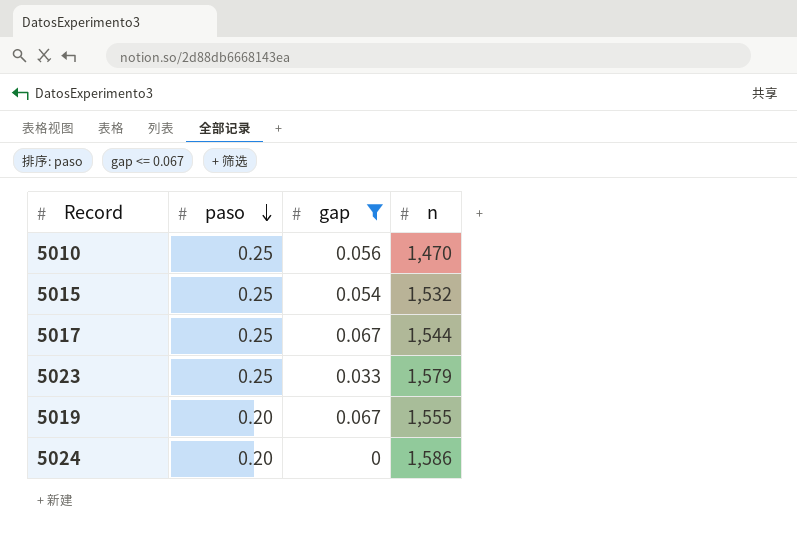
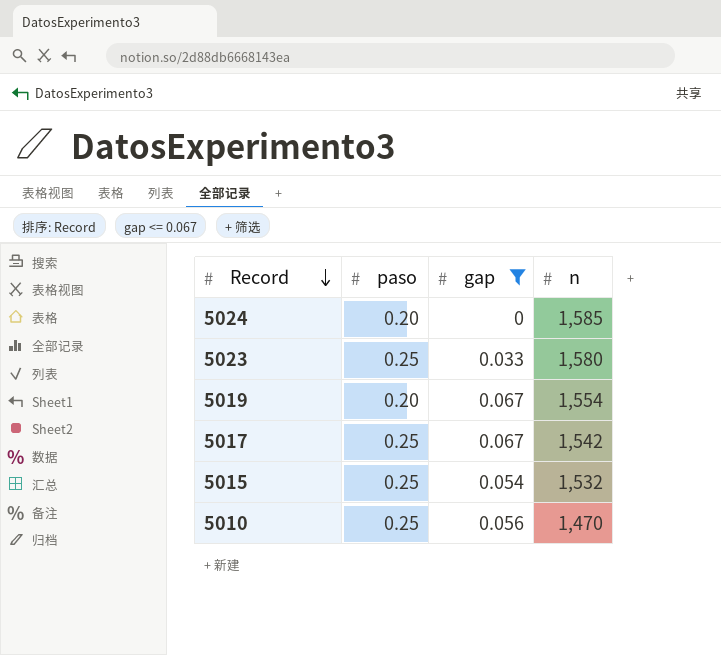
row order: paso descending -> Record descending
5024 | n: 1,586 -> 1,585
5023 | n: 1,579 -> 1,580
5019 | n: 1,555 -> 1,554
5017 | n: 1,544 -> 1,542

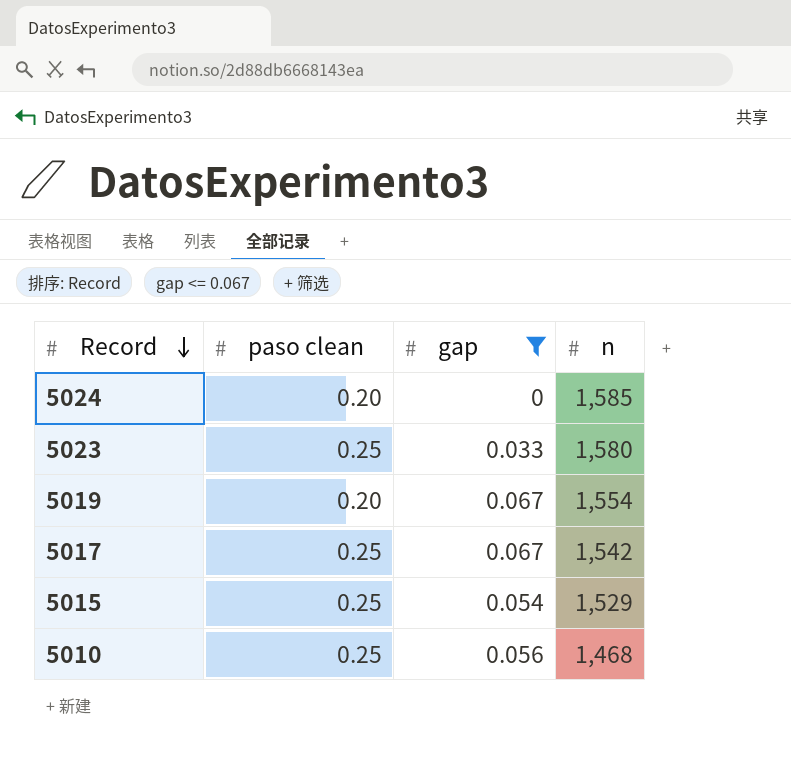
column name: paso -> paso clean
5015 | n: 1,532 -> 1,529
5010 | n: 1,470 -> 1,468

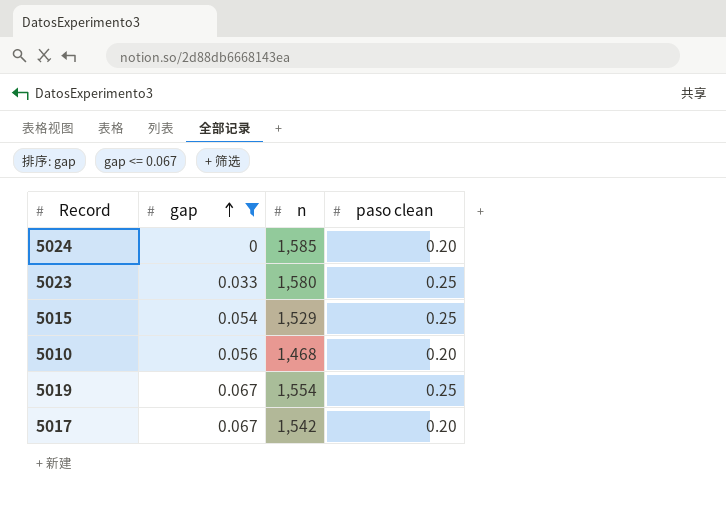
row order: Record descending -> gap ascending
column paso clean | position: 2 -> 4
5010 | paso clean: 0.25 -> 0.20
5019 | paso clean: 0.20 -> 0.25
5017 | paso clean: 0.25 -> 0.20

